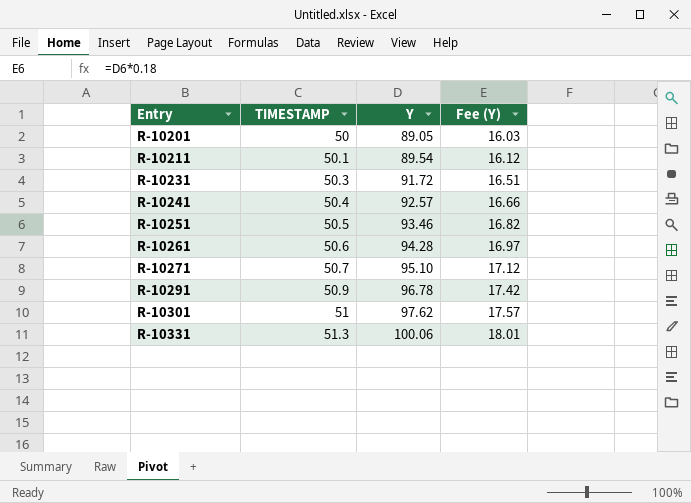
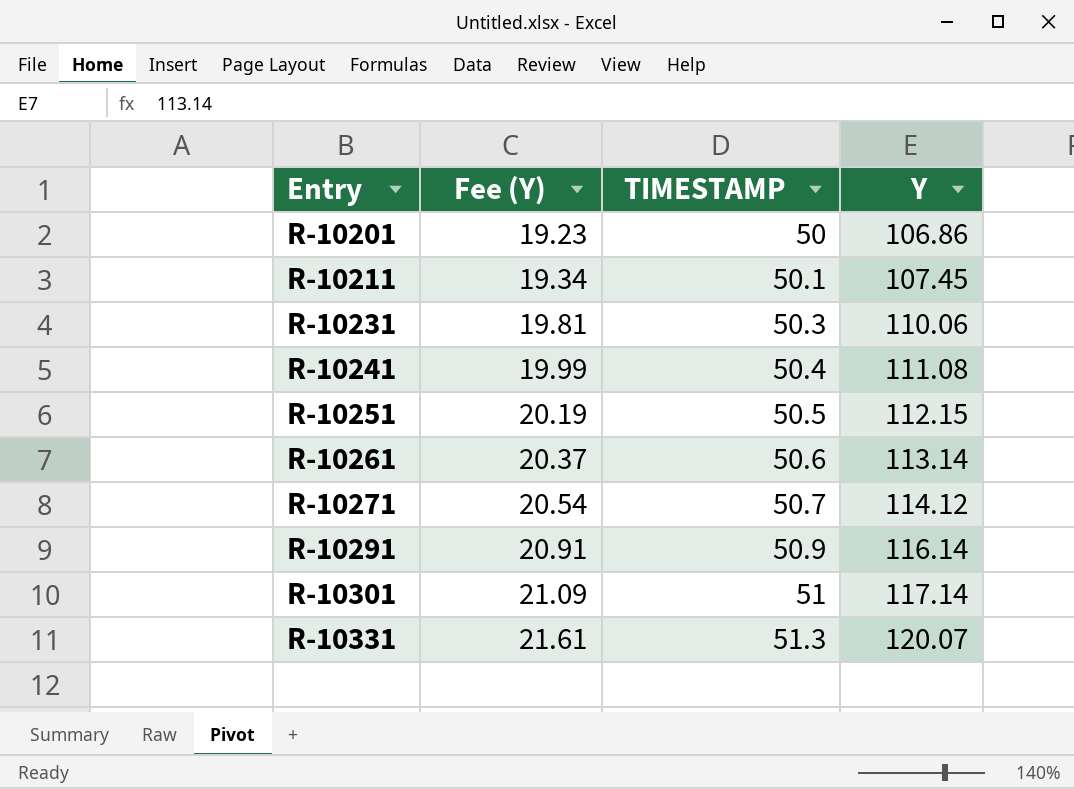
column Fee (Y) | position: 4 -> 2
R-10201 | Fee (Y): 16.03 -> 19.23
R-10201 | Y: 89.05 -> 106.86
R-10211 | Fee (Y): 16.12 -> 19.34
R-10211 | Y: 89.54 -> 107.45
R-10231 | Fee (Y): 16.51 -> 19.81
R-10231 | Y: 91.72 -> 110.06
R-10241 | Fee (Y): 16.66 -> 19.99
R-10241 | Y: 92.57 -> 111.08
R-10251 | Fee (Y): 16.82 -> 20.19
R-10251 | Y: 93.46 -> 112.15
R-10261 | Fee (Y): 16.97 -> 20.37
R-10261 | Y: 94.28 -> 113.14
R-10271 | Fee (Y): 17.12 -> 20.54
R-10271 | Y: 95.10 -> 114.12
R-10291 | Fee (Y): 17.42 -> 20.91
R-10291 | Y: 96.78 -> 116.14
R-10301 | Fee (Y): 17.57 -> 21.09
R-10301 | Y: 97.62 -> 117.14
R-10331 | Fee (Y): 18.01 -> 21.61
R-10331 | Y: 100.06 -> 120.07

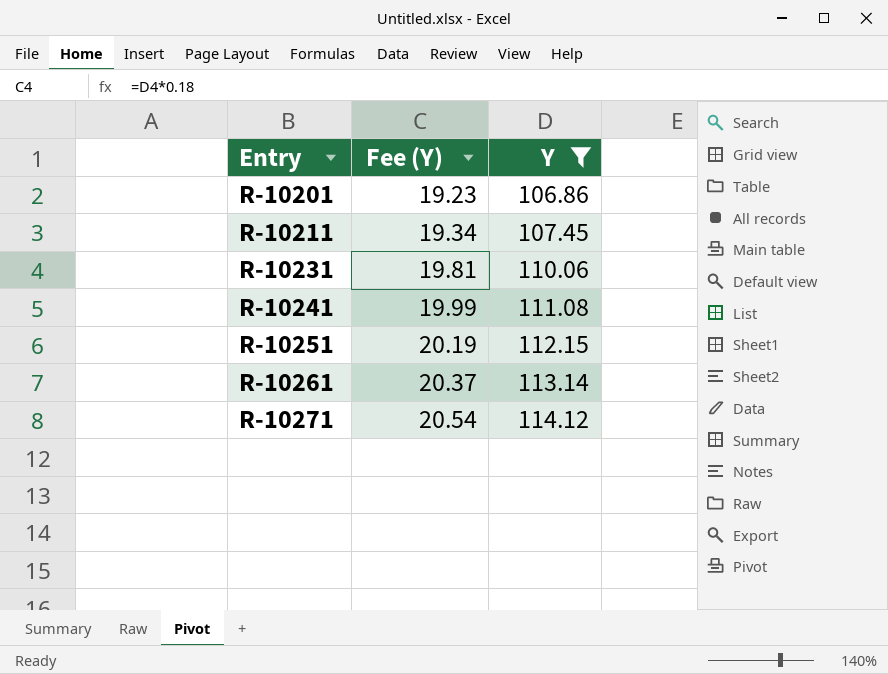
filter: none -> Y <= 114.12
column TIMESTAMP | position: 3 -> none

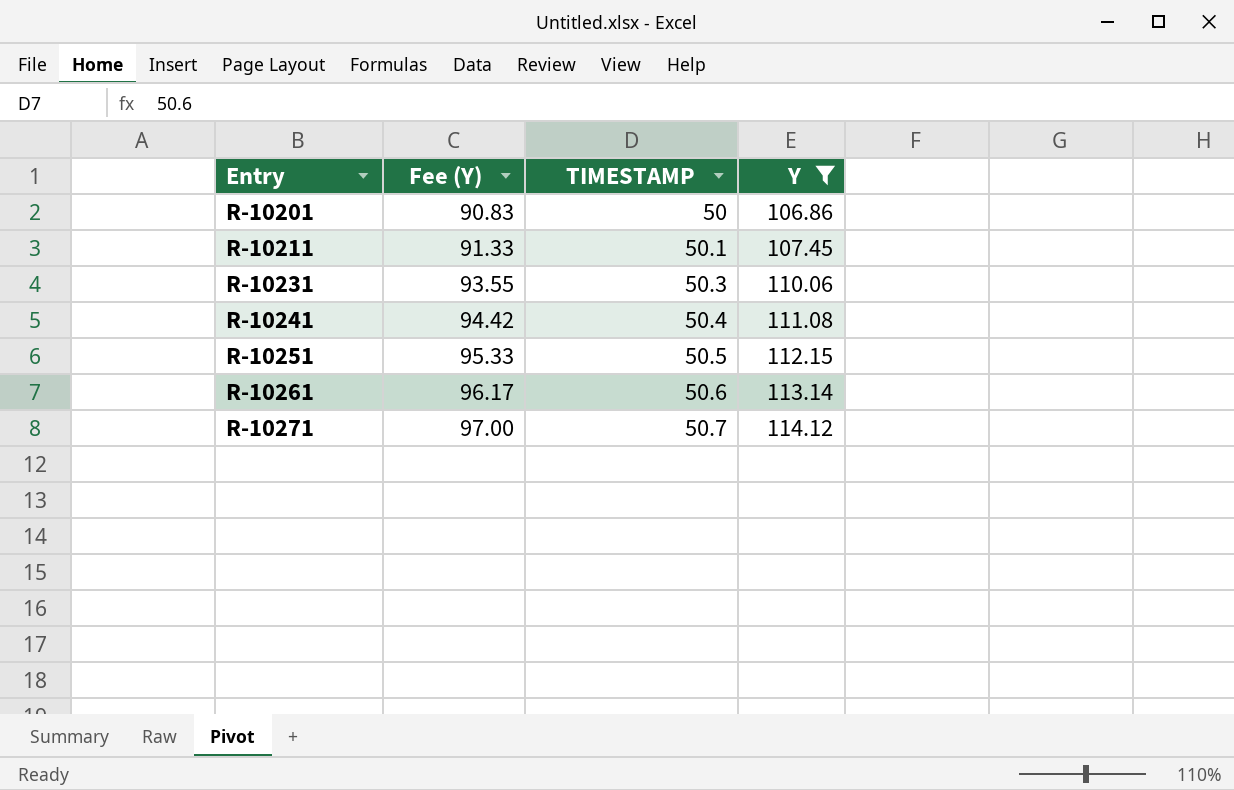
column Fee (Y) | formula: [Y] * 0.18 -> [Y] * 0.85
column TIMESTAMP | position: none -> 3

